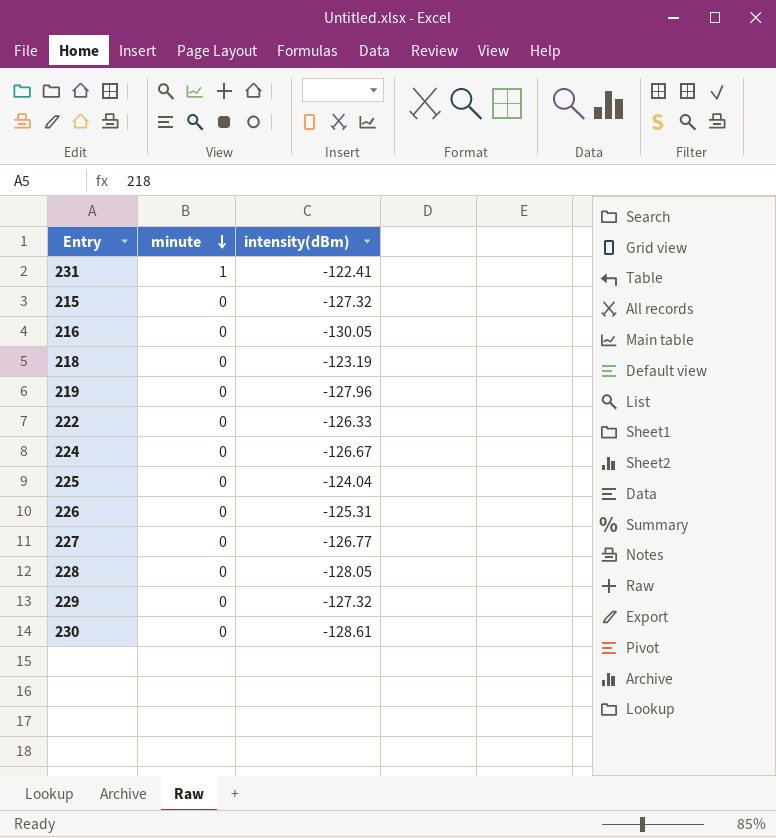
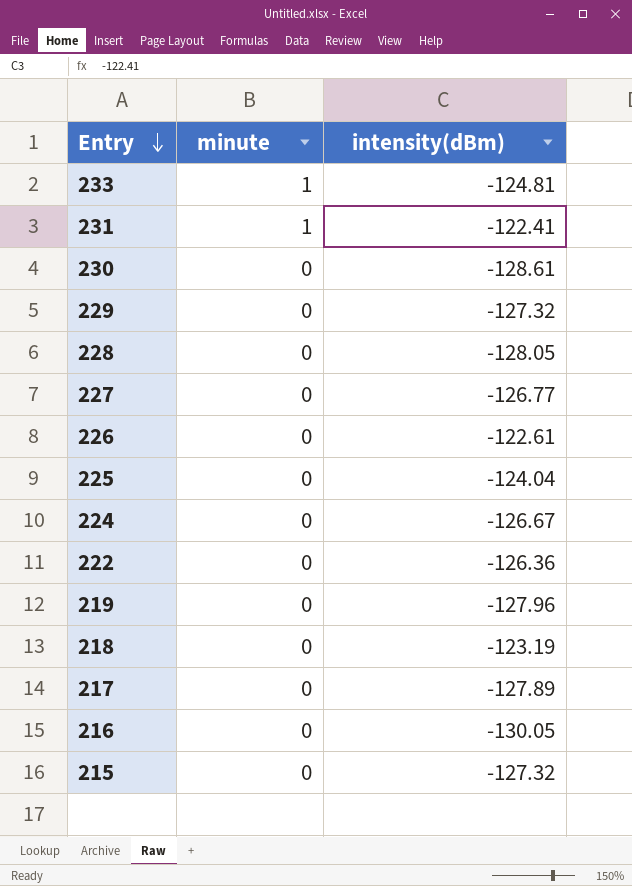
row order: minute descending -> Entry descending
row 233: none -> 1 | -124.81
226 | intensity(dBm): -125.31 -> -122.61
222 | intensity(dBm): -126.33 -> -126.36
row 217: none -> 0 | -127.89

